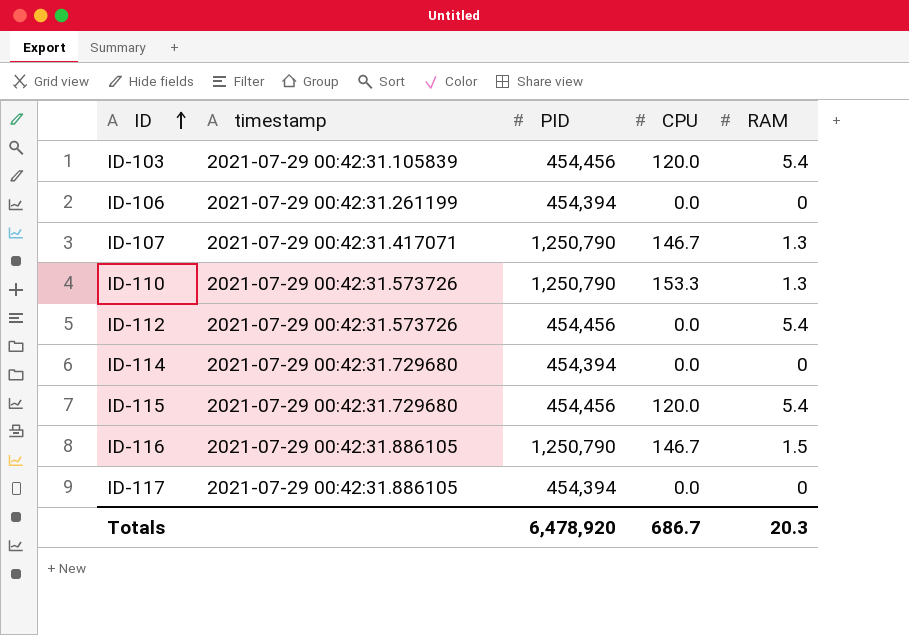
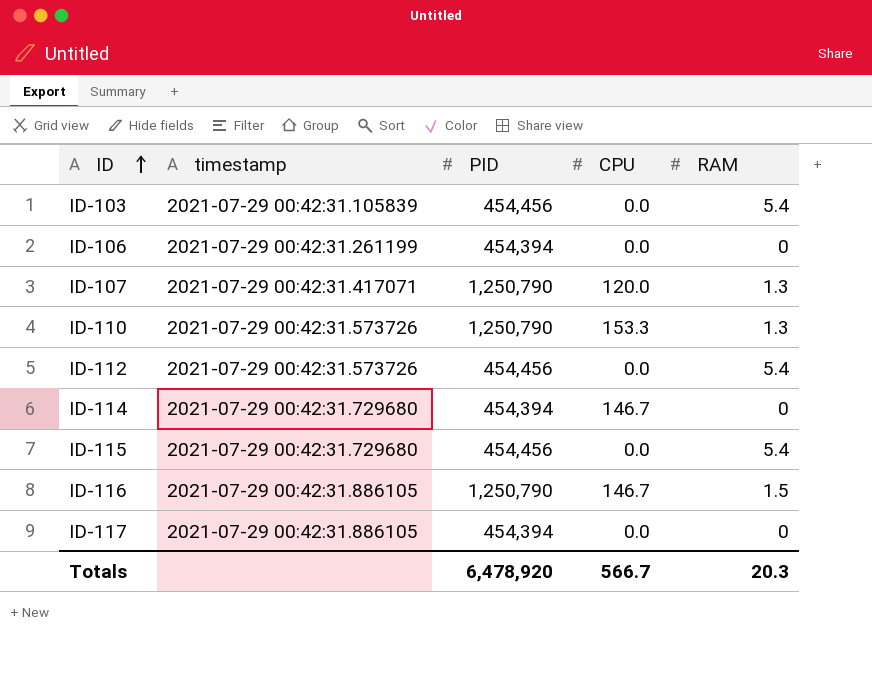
ID-103 | CPU: 120.0 -> 0.0
ID-107 | CPU: 146.7 -> 120.0
ID-114 | CPU: 0.0 -> 146.7
ID-115 | CPU: 120.0 -> 0.0
Totals | CPU: 686.7 -> 566.7

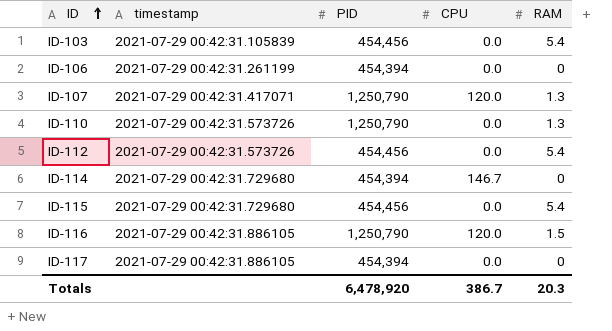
ID-110 | CPU: 153.3 -> 0.0
ID-116 | CPU: 146.7 -> 120.0
Totals | CPU: 566.7 -> 386.7

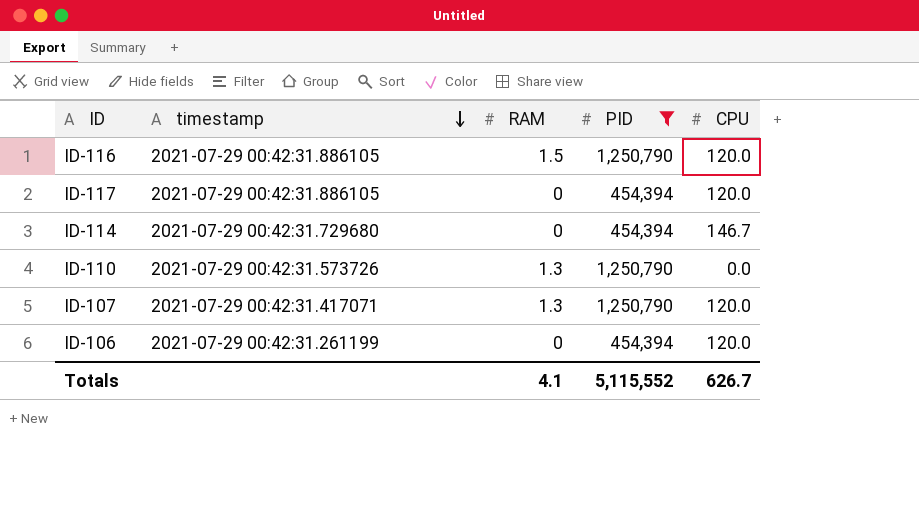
filter: none -> PID != 454,456
row order: ID ascending -> timestamp descending
column RAM | position: 5 -> 3
ID-117 | CPU: 0.0 -> 120.0
ID-106 | CPU: 0.0 -> 120.0
Totals | RAM: 20.3 -> 4.1
Totals | PID: 6,478,920 -> 5,115,552
Totals | CPU: 386.7 -> 626.7

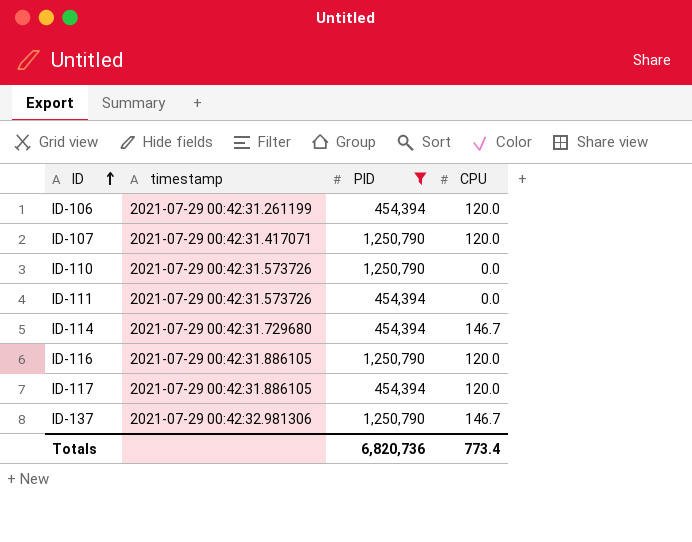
row order: timestamp descending -> ID ascending
column RAM | position: 3 -> none
row ID-111: none -> 2021-07-29 00:42:31.573726 | 454,394 | 0.0
row ID-137: none -> 2021-07-29 00:42:32.981306 | 1,250,790 | 146.7
Totals | PID: 5,115,552 -> 6,820,736
Totals | CPU: 626.7 -> 773.4

